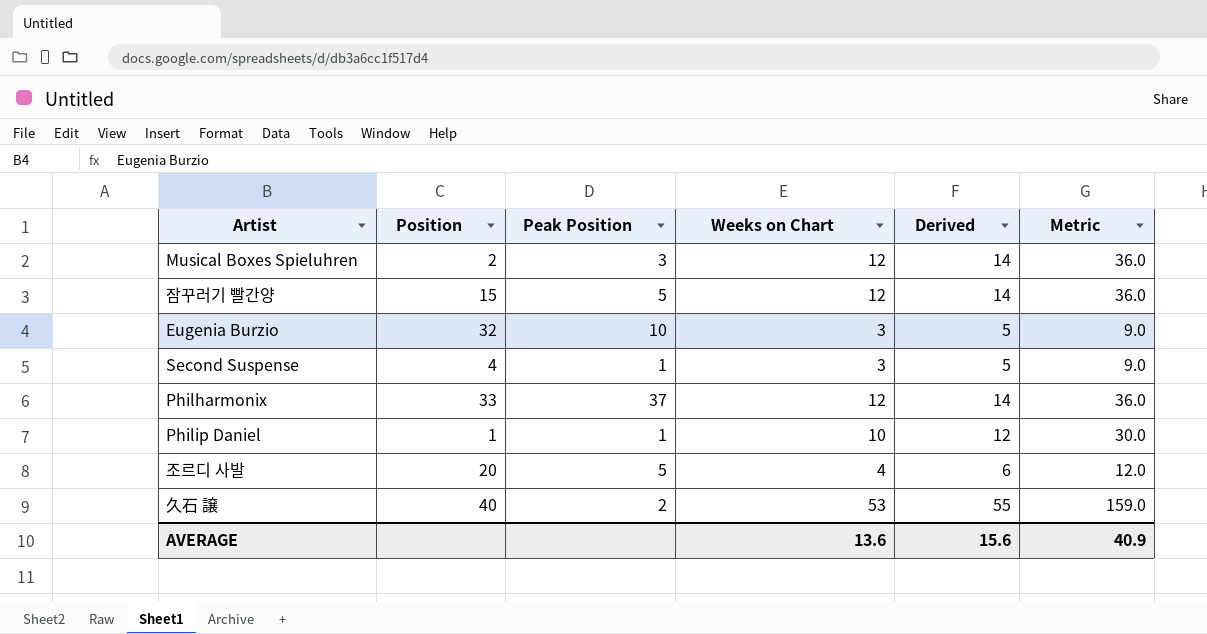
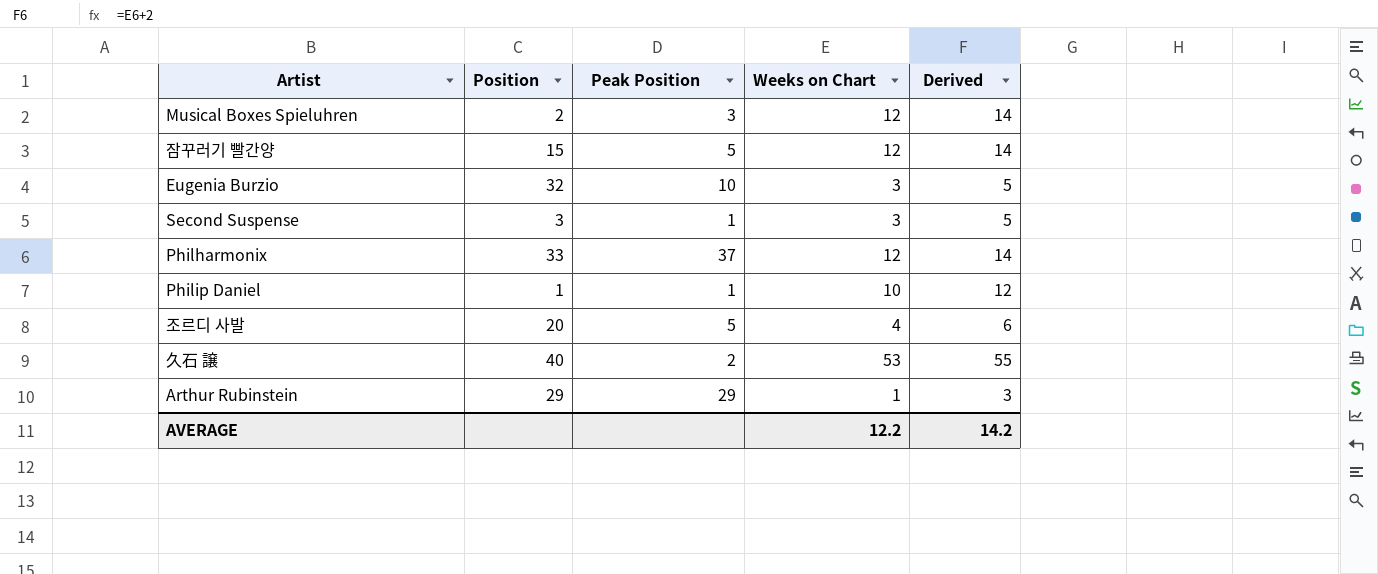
column Metric | formula: [Weeks on Chart] * 3 -> none
Second Suspense | Position: 4 -> 3
row Arthur Rubinstein: none -> 29 | 29 | 1 | 3
AVERAGE | Weeks on Chart: 13.6 -> 12.2
AVERAGE | Derived: 15.6 -> 14.2

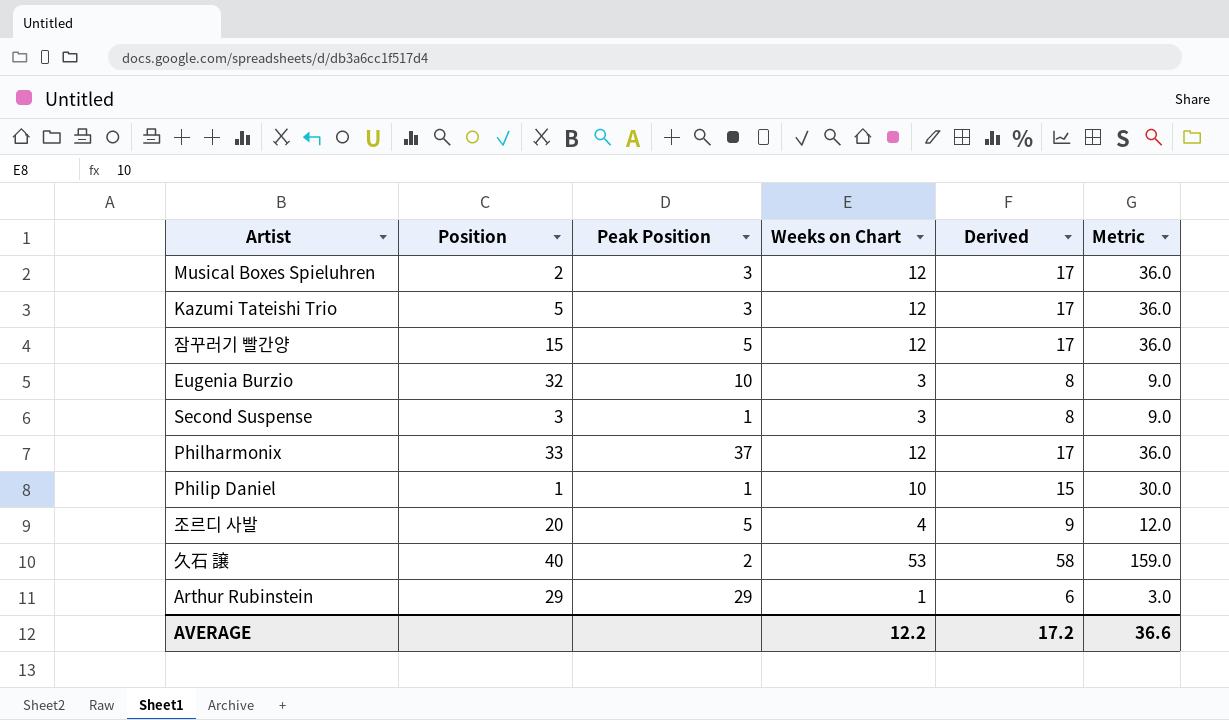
column Derived | formula: [Weeks on Chart] + 2 -> [Weeks on Chart] + 5
column Metric | formula: none -> [Weeks on Chart] * 3
row Kazumi Tateishi Trio: none -> 5 | 3 | 12 | 17 | 36.0
AVERAGE | Derived: 14.2 -> 17.2

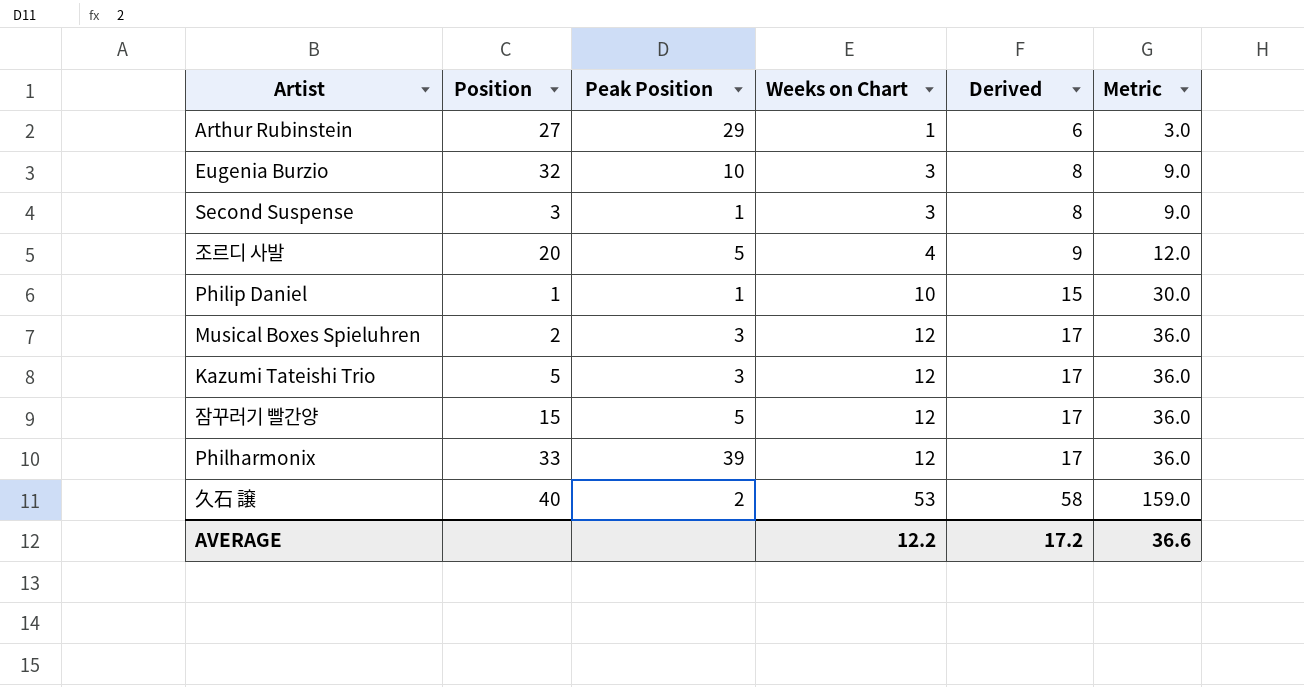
row order: none -> Weeks on Chart ascending
Arthur Rubinstein | Position: 29 -> 27
Philharmonix | Peak Position: 37 -> 39

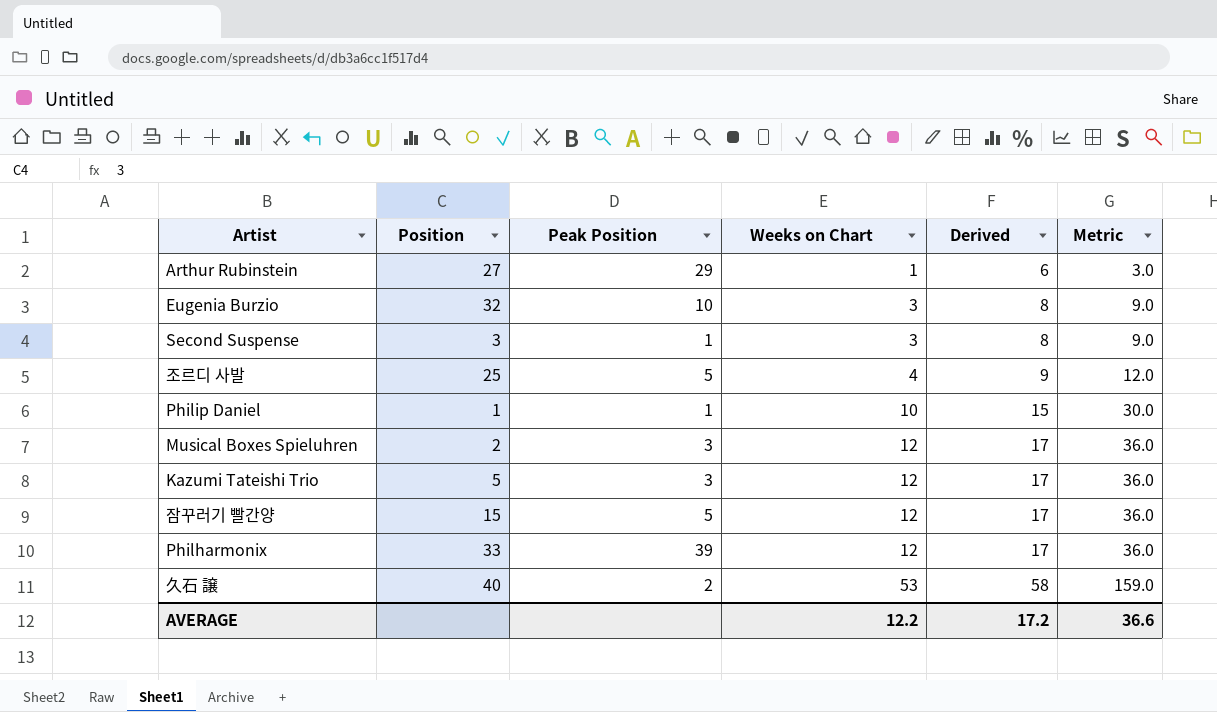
조르디 사발 | Position: 20 -> 25

